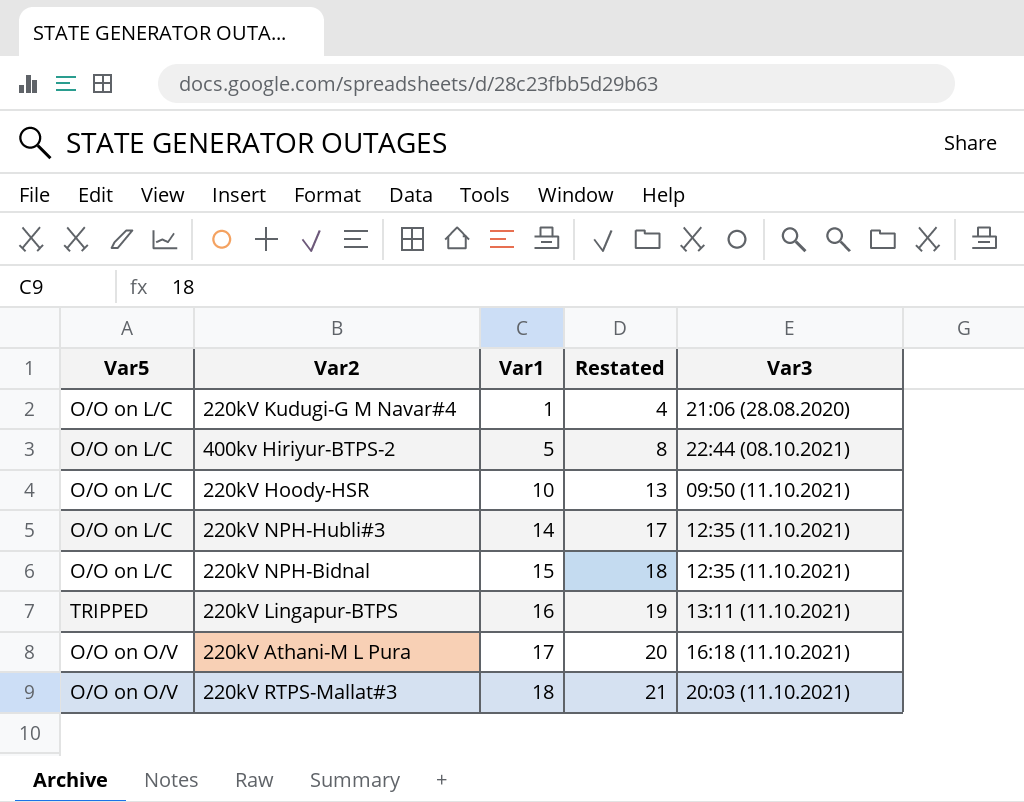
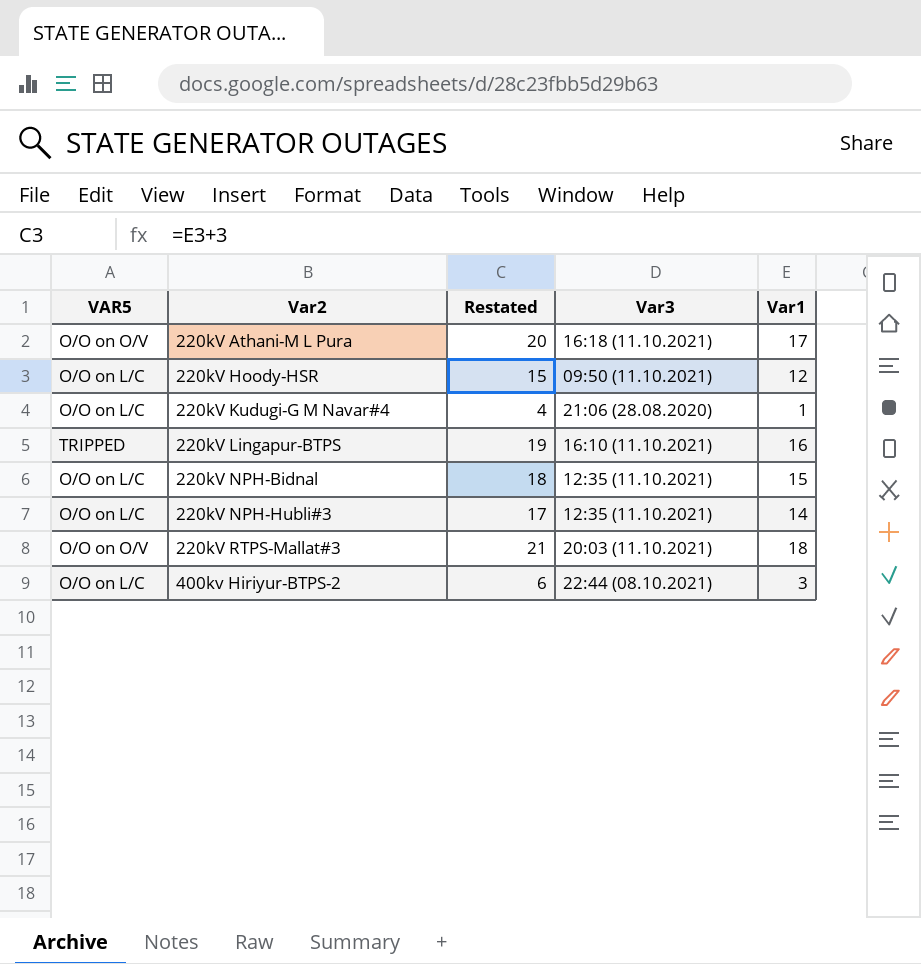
row order: Var1 ascending -> Var2 ascending
column name: Var5 -> VAR5
column Var1 | position: 3 -> 5
220kV Hoody-HSR | Restated: 13 -> 15
220kV Hoody-HSR | Var1: 10 -> 12
220kV Lingapur-BTPS | Var3: 13:11 (11.10.2021) -> 16:10 (11.10.2021)
400kv Hiriyur-BTPS-2 | Restated: 8 -> 6
400kv Hiriyur-BTPS-2 | Var1: 5 -> 3

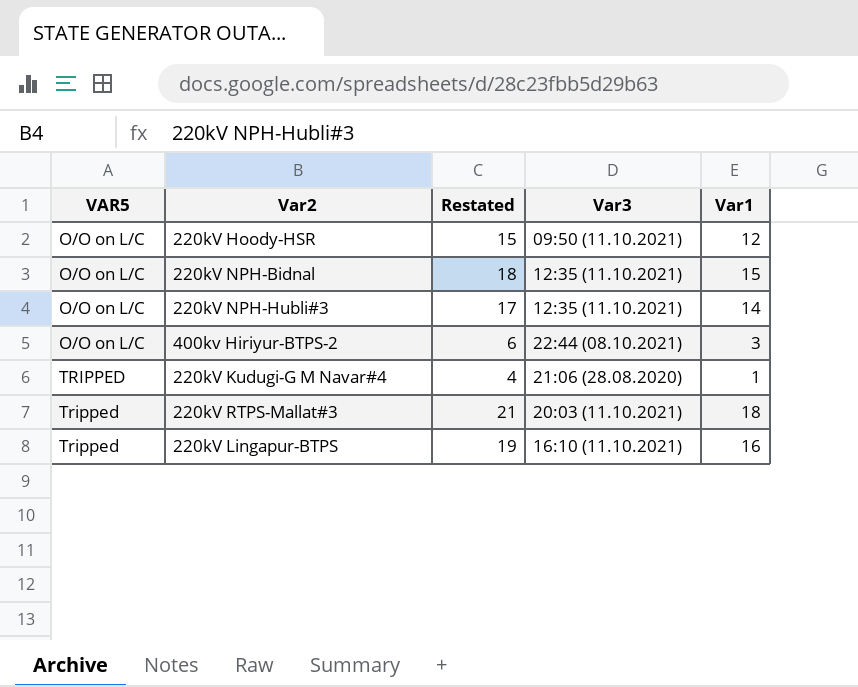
row order: Var2 ascending -> VAR5 ascending
row 220kV Athani-M L Pura: O/O on O/V | 20 | 16:18 (11.10.2021) | 17 -> none
220kV Kudugi-G M Navar#4 | VAR5: O/O on L/C -> TRIPPED
220kV RTPS-Mallat#3 | VAR5: O/O on O/V -> Tripped
220kV Lingapur-BTPS | VAR5: TRIPPED -> Tripped

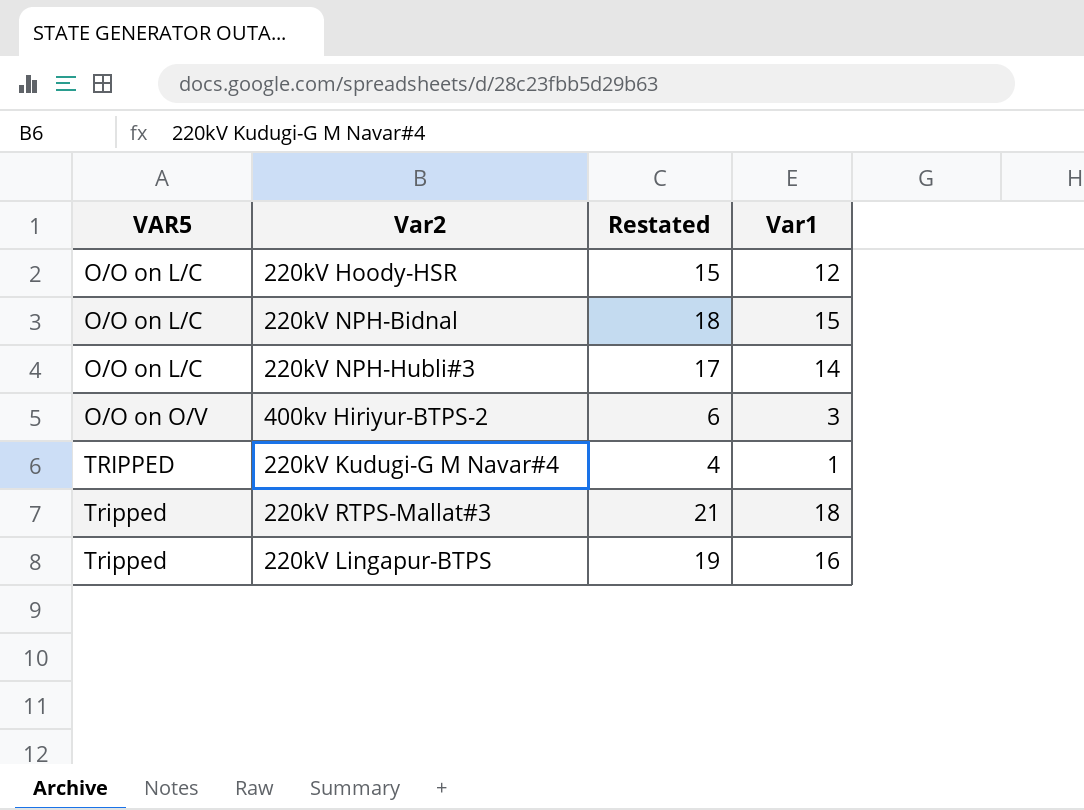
column Var3 | position: 4 -> none
400kv Hiriyur-BTPS-2 | VAR5: O/O on L/C -> O/O on O/V

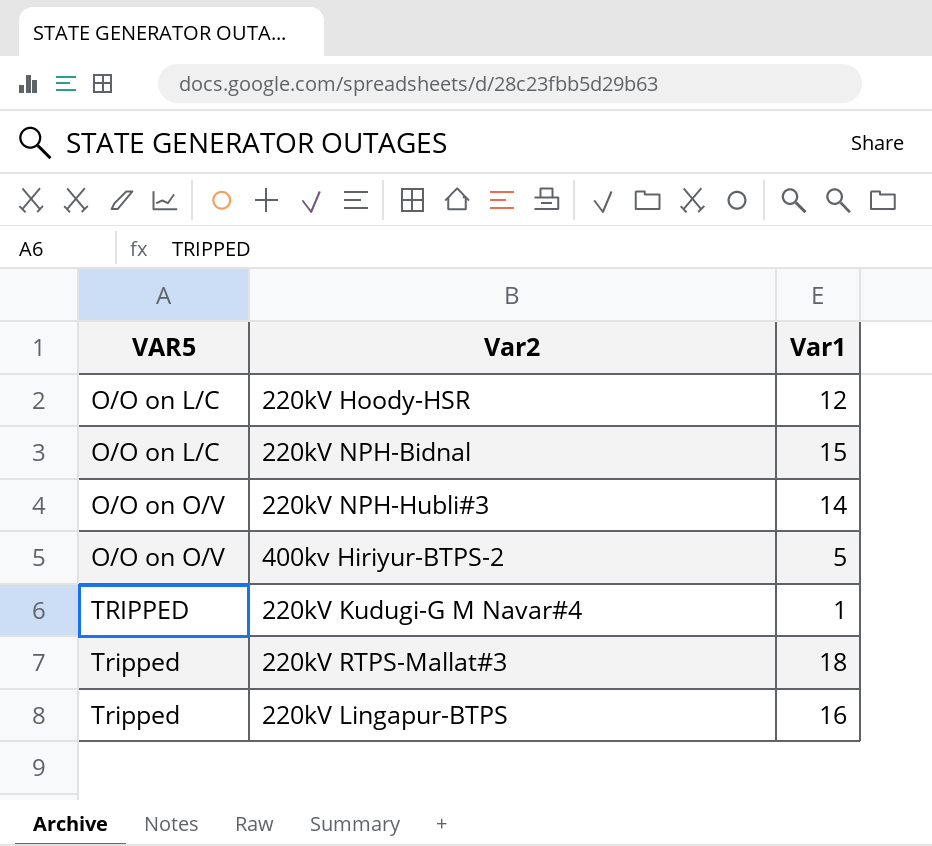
column Restated | formula: [Var1] + 3 -> none
220kV NPH-Hubli#3 | VAR5: O/O on L/C -> O/O on O/V
400kv Hiriyur-BTPS-2 | Var1: 3 -> 5

